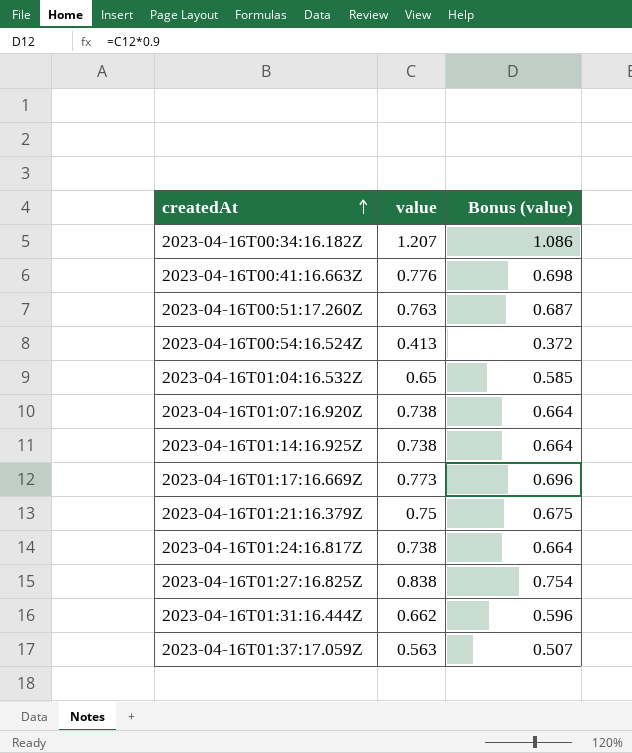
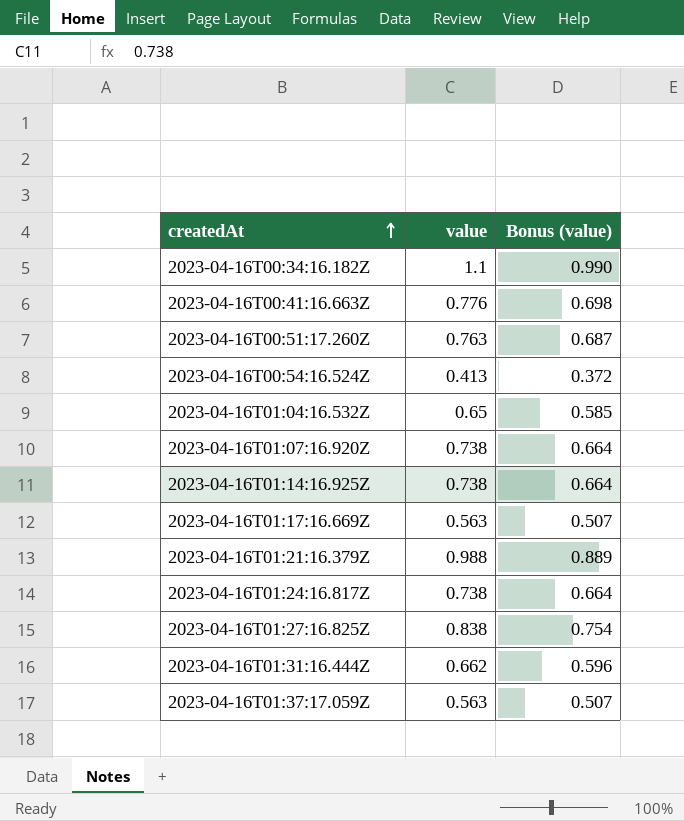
2023-04-16T00:34:16.182Z | value: 1.207 -> 1.1
2023-04-16T00:34:16.182Z | Bonus (value): 1.086 -> 0.990
2023-04-16T01:17:16.669Z | value: 0.773 -> 0.563
2023-04-16T01:17:16.669Z | Bonus (value): 0.696 -> 0.507
2023-04-16T01:21:16.379Z | value: 0.75 -> 0.988
2023-04-16T01:21:16.379Z | Bonus (value): 0.675 -> 0.889

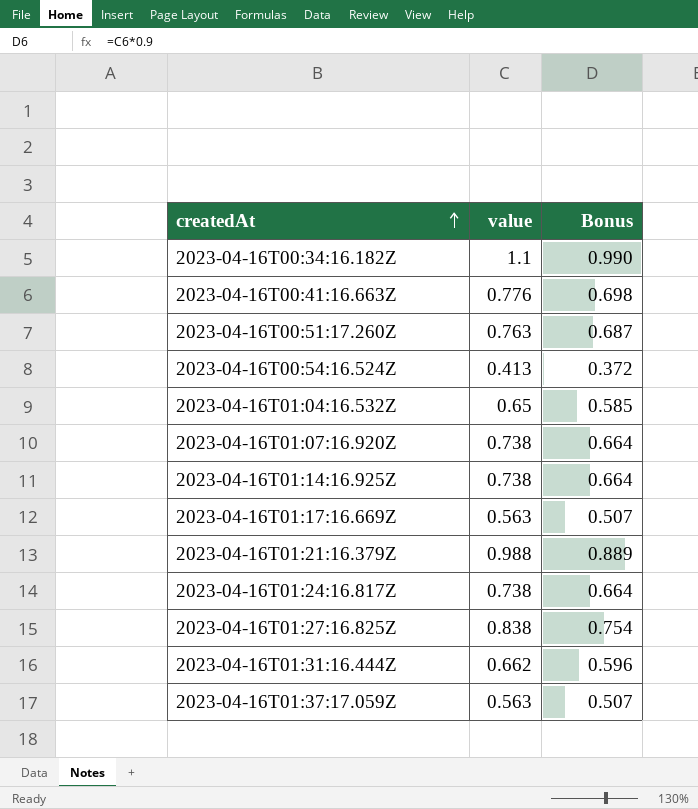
column name: Bonus (value) -> Bonus

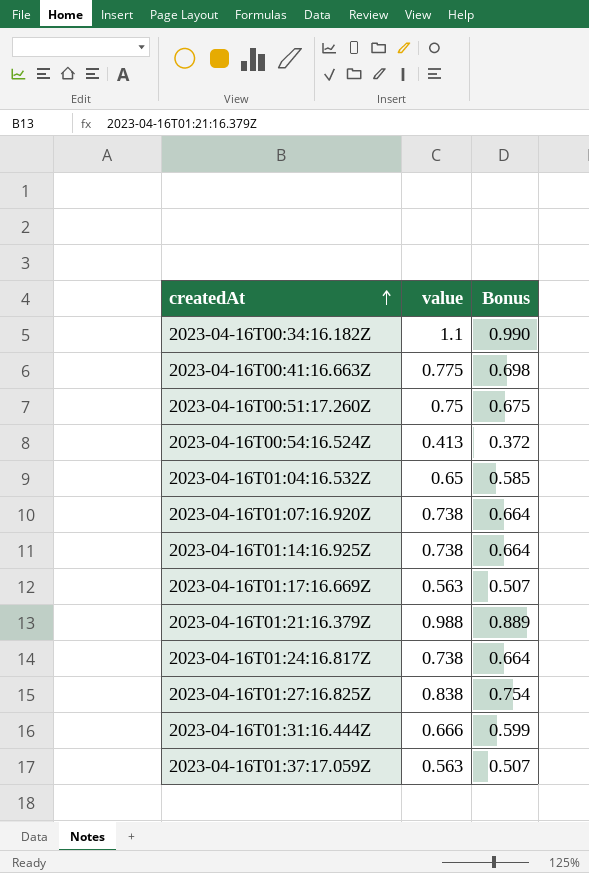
2023-04-16T00:41:16.663Z | value: 0.776 -> 0.775
2023-04-16T00:51:17.260Z | value: 0.763 -> 0.75
2023-04-16T00:51:17.260Z | Bonus: 0.687 -> 0.675
2023-04-16T01:31:16.444Z | value: 0.662 -> 0.666
2023-04-16T01:31:16.444Z | Bonus: 0.596 -> 0.599

